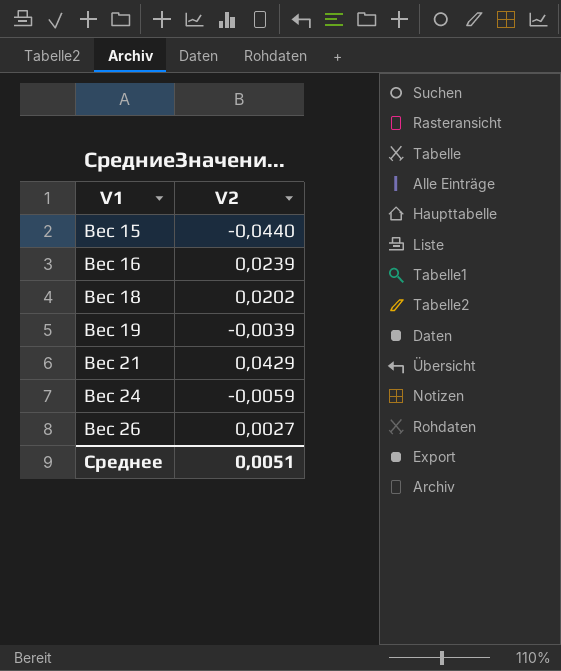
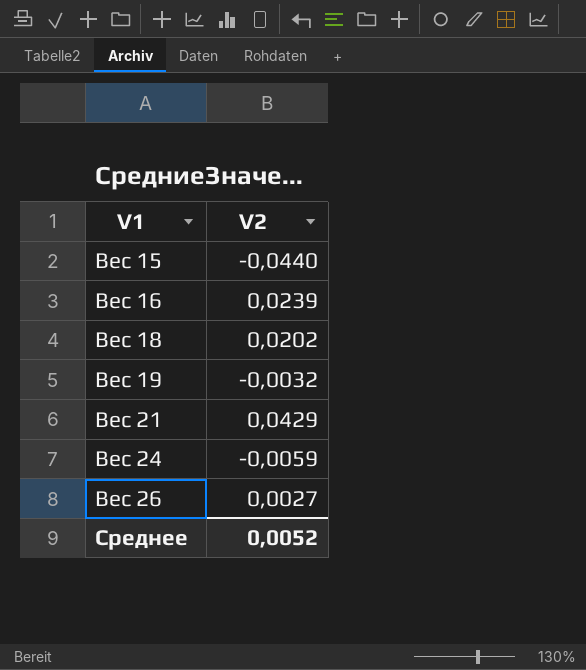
Вес 19 | V2: -0,0039 -> -0,0032
Среднее | V2: 0,0051 -> 0,0052

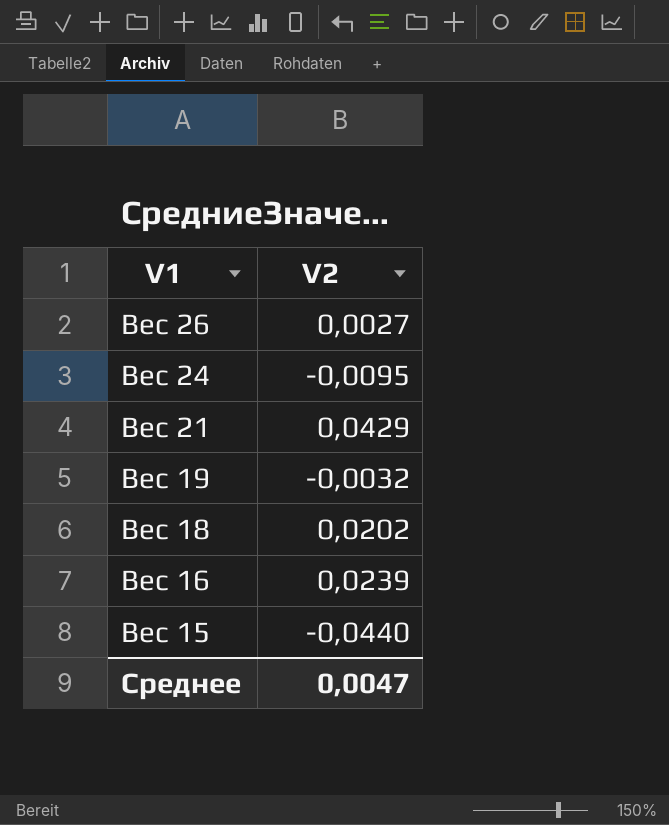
row order: V1 ascending -> V1 descending
Вес 24 | V2: -0,0059 -> -0,0095
Среднее | V2: 0,0052 -> 0,0047

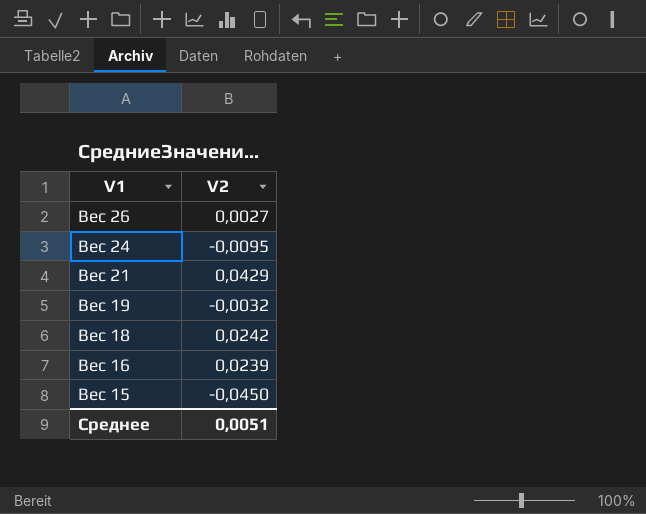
Вес 18 | V2: 0,0202 -> 0,0242
Вес 15 | V2: -0,0440 -> -0,0450
Среднее | V2: 0,0047 -> 0,0051

